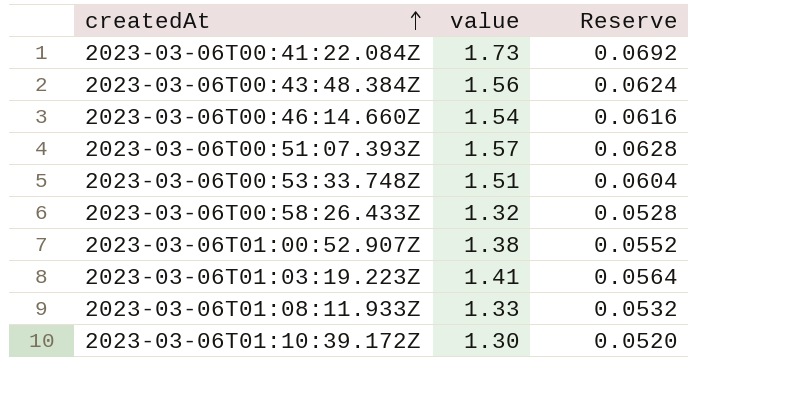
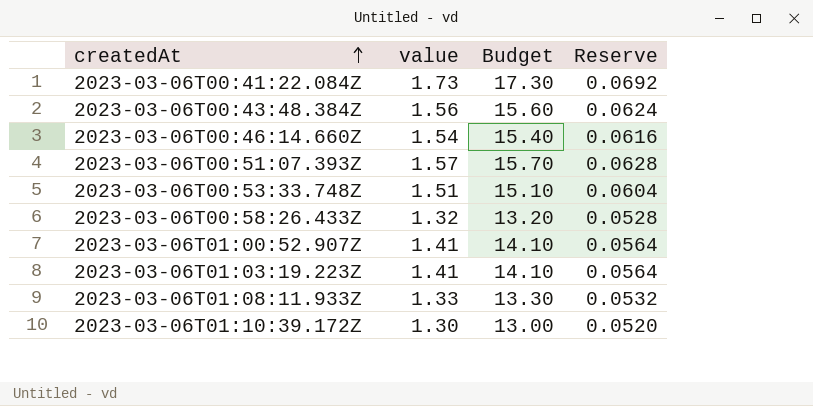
column Budget | formula: none -> [value] * 10
2023-03-06T01:00:52.907Z | value: 1.38 -> 1.41
2023-03-06T01:00:52.907Z | Reserve: 0.0552 -> 0.0564

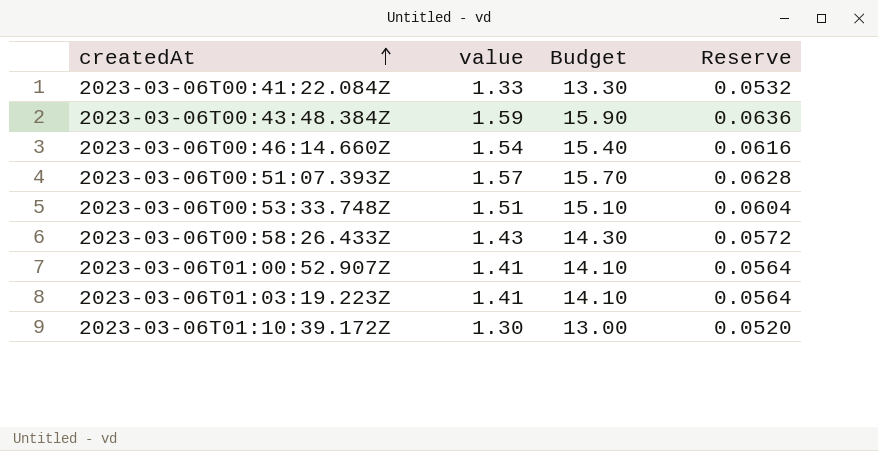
row 2023-03-06T01:08:11.933Z: 1.33 | 13.30 | 0.0532 -> none
2023-03-06T00:41:22.084Z | value: 1.73 -> 1.33
2023-03-06T00:41:22.084Z | Budget: 17.30 -> 13.30
2023-03-06T00:41:22.084Z | Reserve: 0.0692 -> 0.0532
2023-03-06T00:43:48.384Z | value: 1.56 -> 1.59
2023-03-06T00:43:48.384Z | Budget: 15.60 -> 15.90
2023-03-06T00:43:48.384Z | Reserve: 0.0624 -> 0.0636
2023-03-06T00:58:26.433Z | value: 1.32 -> 1.43
2023-03-06T00:58:26.433Z | Budget: 13.20 -> 14.30
2023-03-06T00:58:26.433Z | Reserve: 0.0528 -> 0.0572

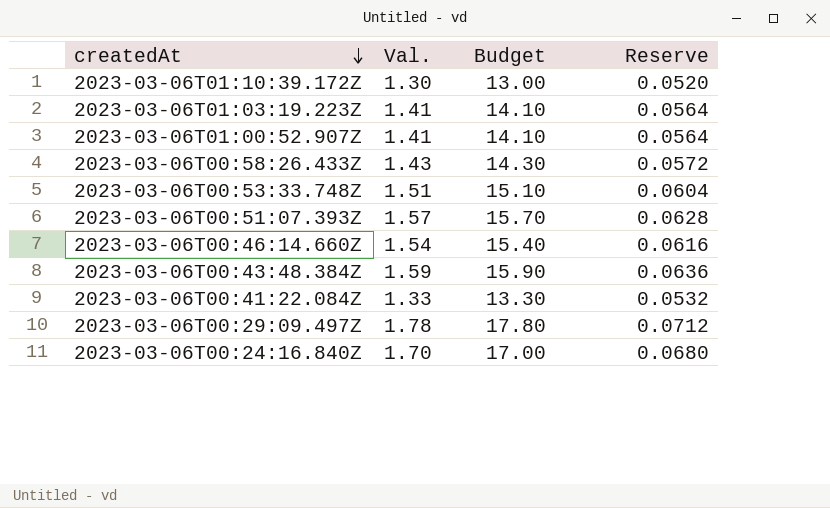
row order: createdAt ascending -> createdAt descending
column name: value -> Val.
row 2023-03-06T00:29:09.497Z: none -> 1.78 | 17.80 | 0.0712
row 2023-03-06T00:24:16.840Z: none -> 1.70 | 17.00 | 0.0680

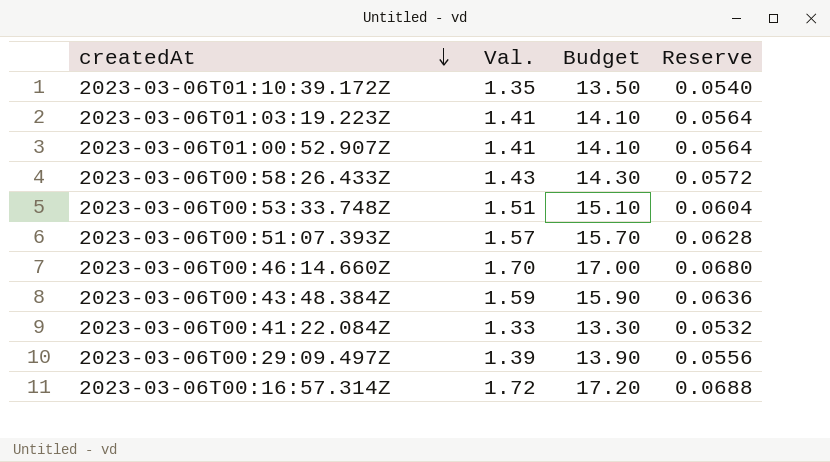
row 2023-03-06T00:24:16.840Z: 1.70 | 17.00 | 0.0680 -> none
2023-03-06T01:10:39.172Z | Val.: 1.30 -> 1.35
2023-03-06T01:10:39.172Z | Budget: 13.00 -> 13.50
2023-03-06T01:10:39.172Z | Reserve: 0.0520 -> 0.0540
2023-03-06T00:46:14.660Z | Val.: 1.54 -> 1.70
2023-03-06T00:46:14.660Z | Budget: 15.40 -> 17.00
2023-03-06T00:46:14.660Z | Reserve: 0.0616 -> 0.0680
2023-03-06T00:29:09.497Z | Val.: 1.78 -> 1.39
2023-03-06T00:29:09.497Z | Budget: 17.80 -> 13.90
2023-03-06T00:29:09.497Z | Reserve: 0.0712 -> 0.0556
row 2023-03-06T00:16:57.314Z: none -> 1.72 | 17.20 | 0.0688

